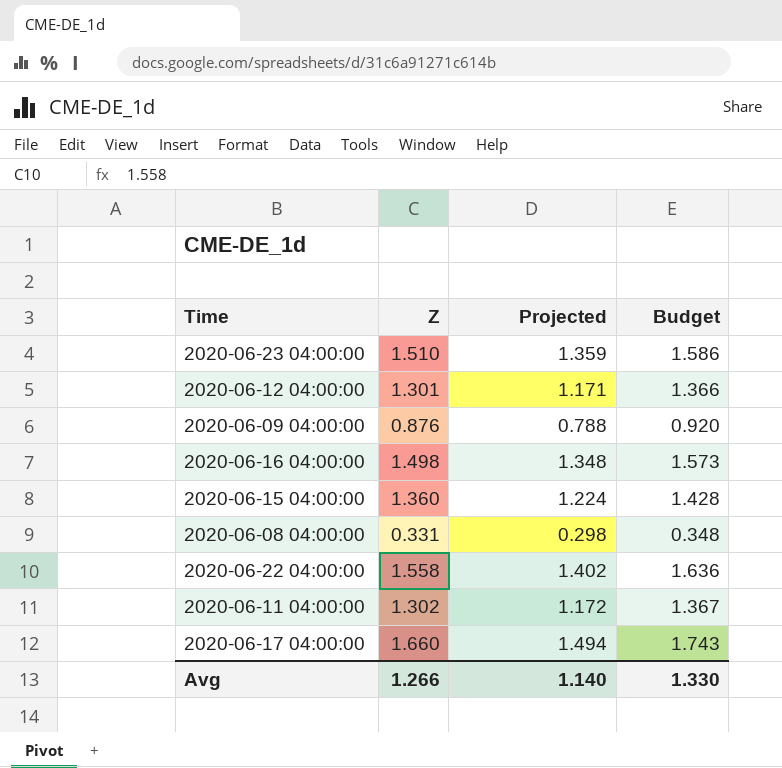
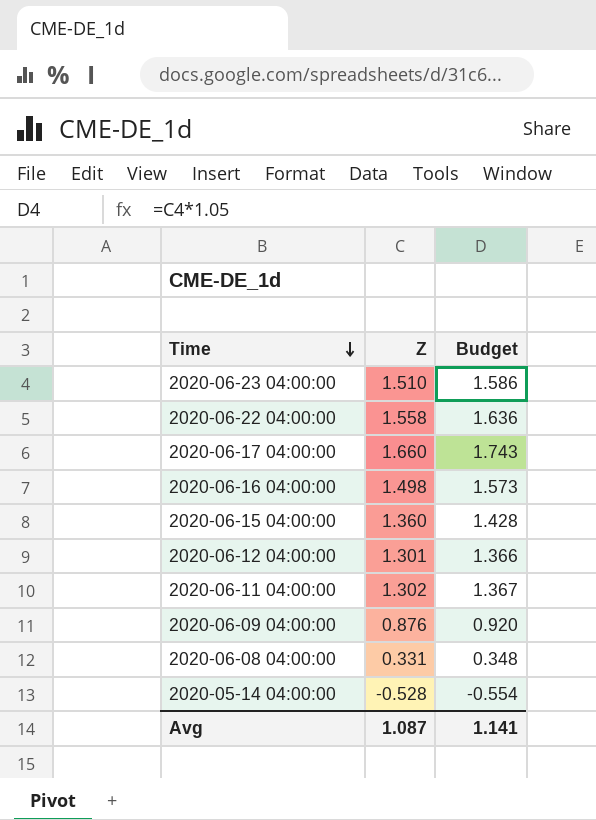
row order: none -> Time descending
column Projected | formula: [Z] * 0.9 -> none
row 2020-05-14 04:00:00: none -> -0.528 | -0.554
Avg | Z: 1.266 -> 1.087
Avg | Budget: 1.330 -> 1.141

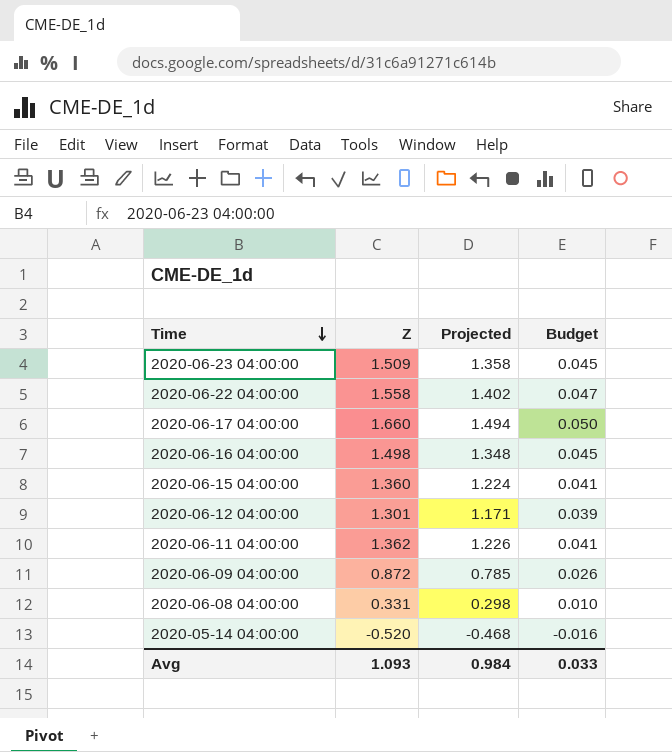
column Projected | formula: none -> [Z] * 0.9
column Budget | formula: [Z] * 1.05 -> [Z] * 0.03
2020-06-23 04:00:00 | Z: 1.510 -> 1.509
2020-06-11 04:00:00 | Z: 1.302 -> 1.362
2020-06-09 04:00:00 | Z: 0.876 -> 0.872
2020-05-14 04:00:00 | Z: -0.528 -> -0.520
Avg | Z: 1.087 -> 1.093
Avg | Budget: 1.141 -> 0.033

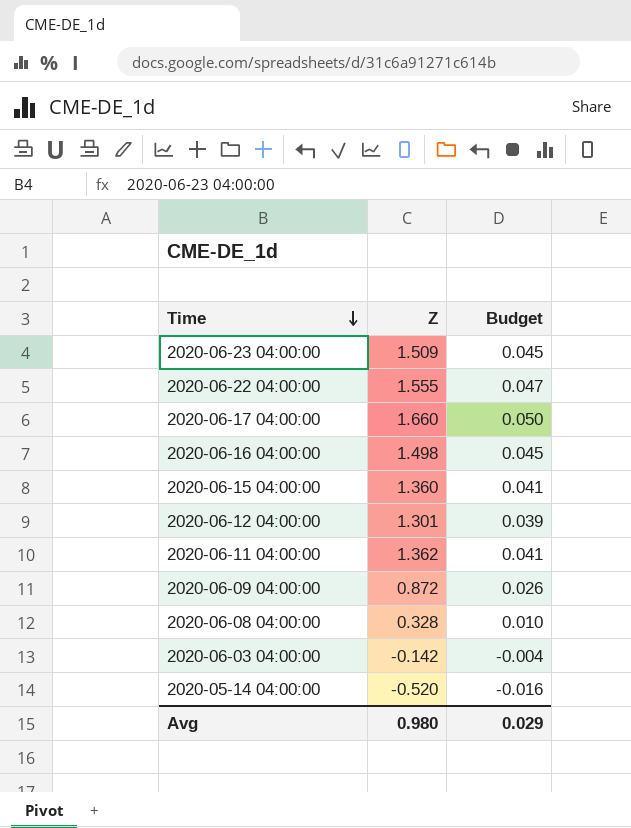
column Projected | formula: [Z] * 0.9 -> none
2020-06-22 04:00:00 | Z: 1.558 -> 1.555
2020-06-08 04:00:00 | Z: 0.331 -> 0.328
row 2020-06-03 04:00:00: none -> -0.142 | -0.004
Avg | Z: 1.093 -> 0.980
Avg | Budget: 0.033 -> 0.029

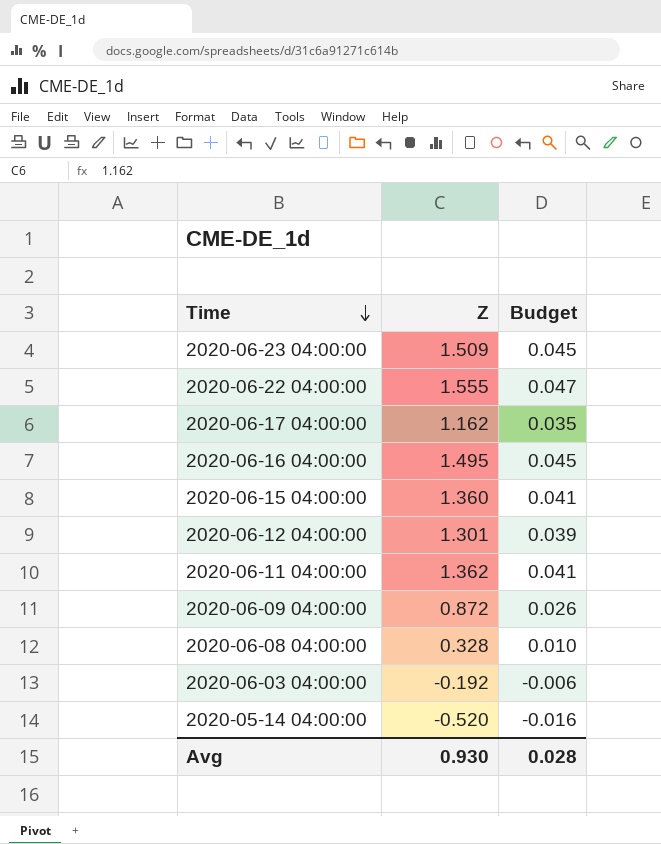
2020-06-17 04:00:00 | Z: 1.660 -> 1.162
2020-06-17 04:00:00 | Budget: 0.050 -> 0.035
2020-06-16 04:00:00 | Z: 1.498 -> 1.495
2020-06-03 04:00:00 | Z: -0.142 -> -0.192
2020-06-03 04:00:00 | Budget: -0.004 -> -0.006
Avg | Z: 0.980 -> 0.930
Avg | Budget: 0.029 -> 0.028

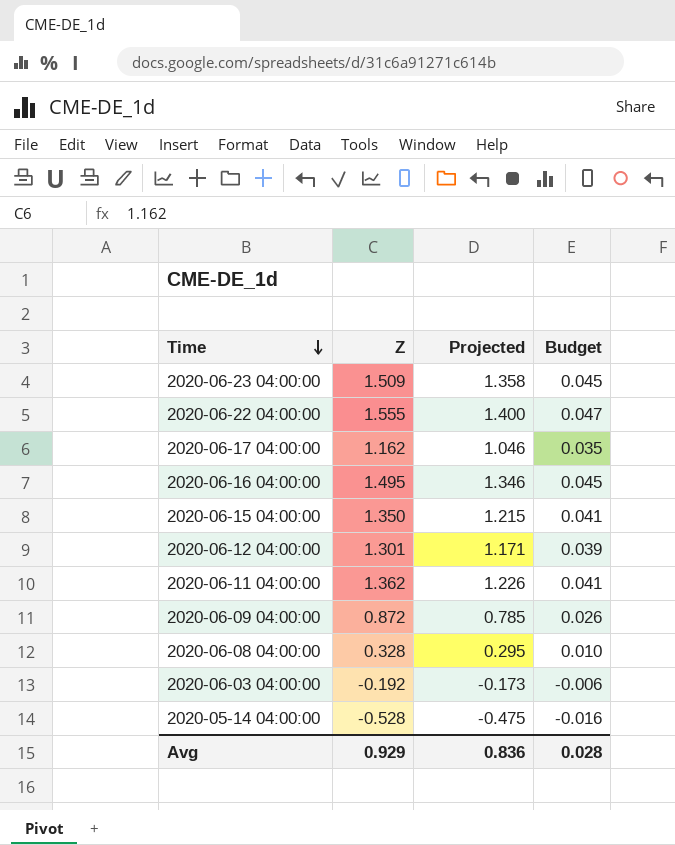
column Projected | formula: none -> [Z] * 0.9
2020-06-15 04:00:00 | Z: 1.360 -> 1.350
2020-05-14 04:00:00 | Z: -0.520 -> -0.528
Avg | Z: 0.930 -> 0.929

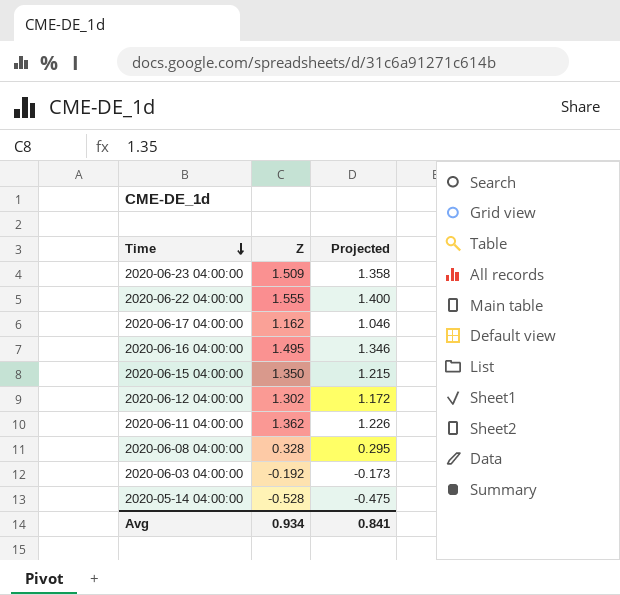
column Budget | formula: [Z] * 0.03 -> none
row 2020-06-09 04:00:00: 0.872 | 0.785 | 0.026 -> none
2020-06-12 04:00:00 | Z: 1.301 -> 1.302
2020-06-12 04:00:00 | Projected: 1.171 -> 1.172
Avg | Z: 0.929 -> 0.934
Avg | Projected: 0.836 -> 0.841

